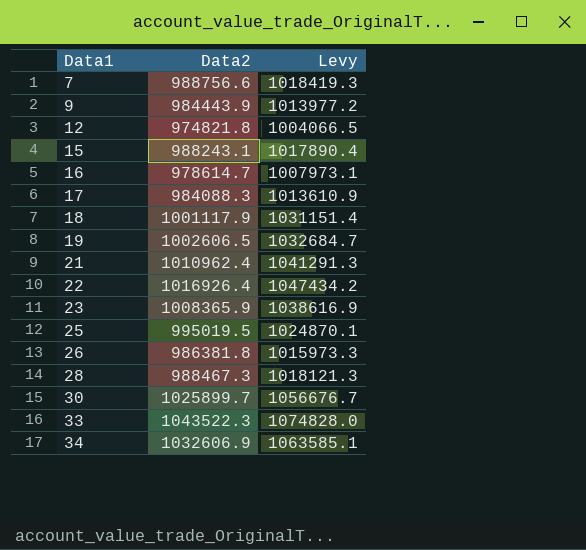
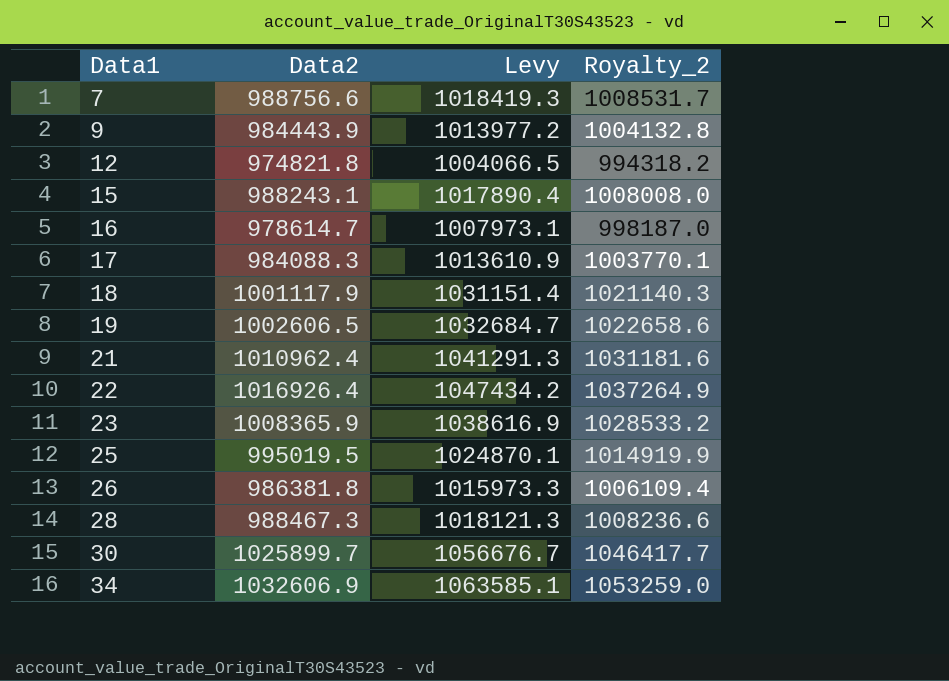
column Royalty_2 | formula: none -> [Data2] * 1.02
row 33: 1043522.3 | 1074828.0 -> none

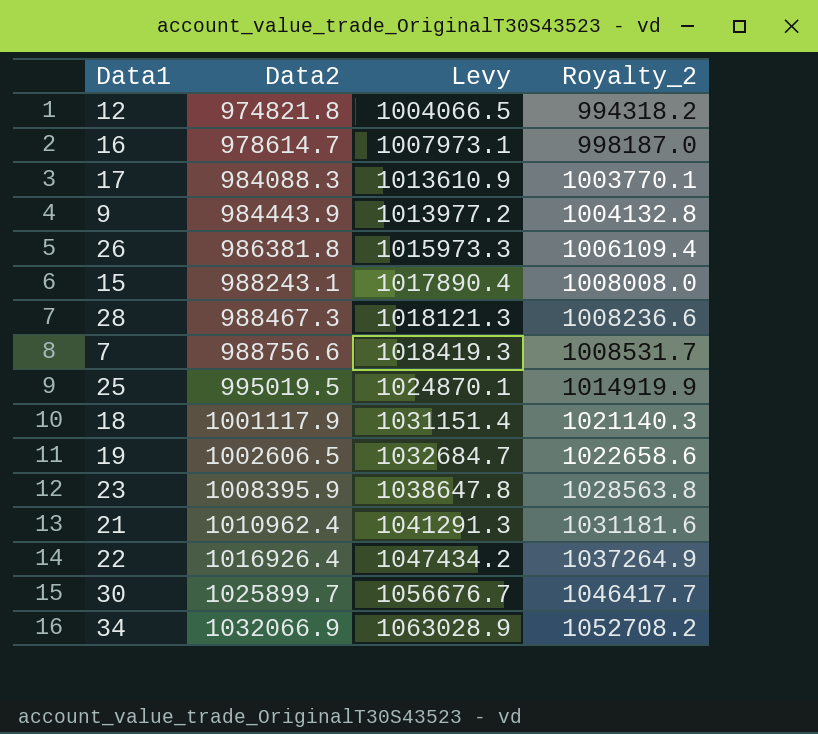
row order: Data1 ascending -> Data2 ascending
23 | Data2: 1008365.9 -> 1008395.9
23 | Levy: 1038616.9 -> 1038647.8
23 | Royalty_2: 1028533.2 -> 1028563.8
34 | Data2: 1032606.9 -> 1032066.9
34 | Levy: 1063585.1 -> 1063028.9
34 | Royalty_2: 1053259.0 -> 1052708.2

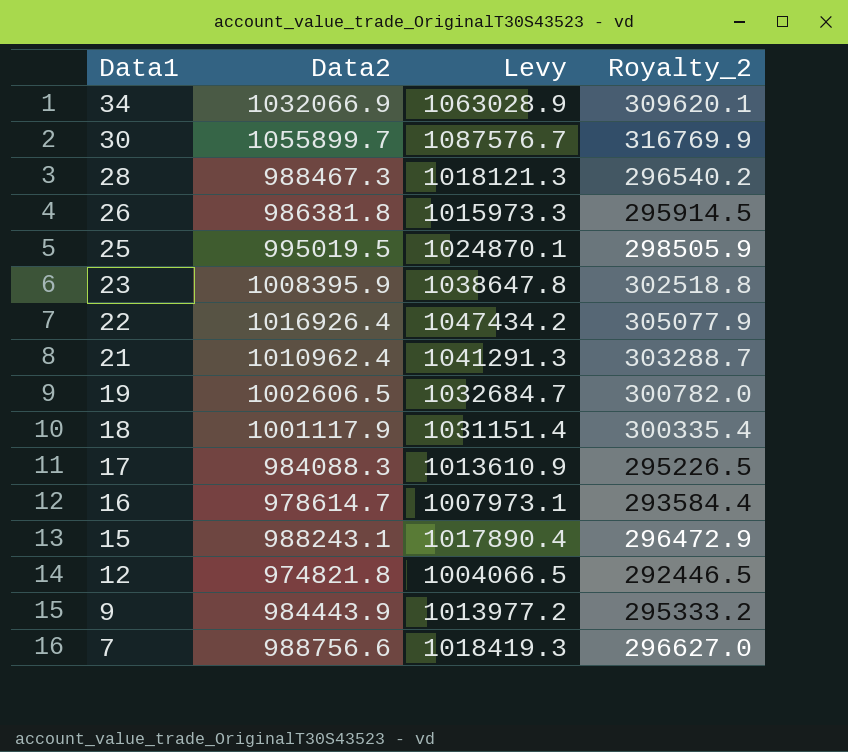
row order: Data2 ascending -> Data1 descending
column Royalty_2 | formula: [Data2] * 1.02 -> [Data2] * 0.3
30 | Data2: 1025899.7 -> 1055899.7
30 | Levy: 1056676.7 -> 1087576.7

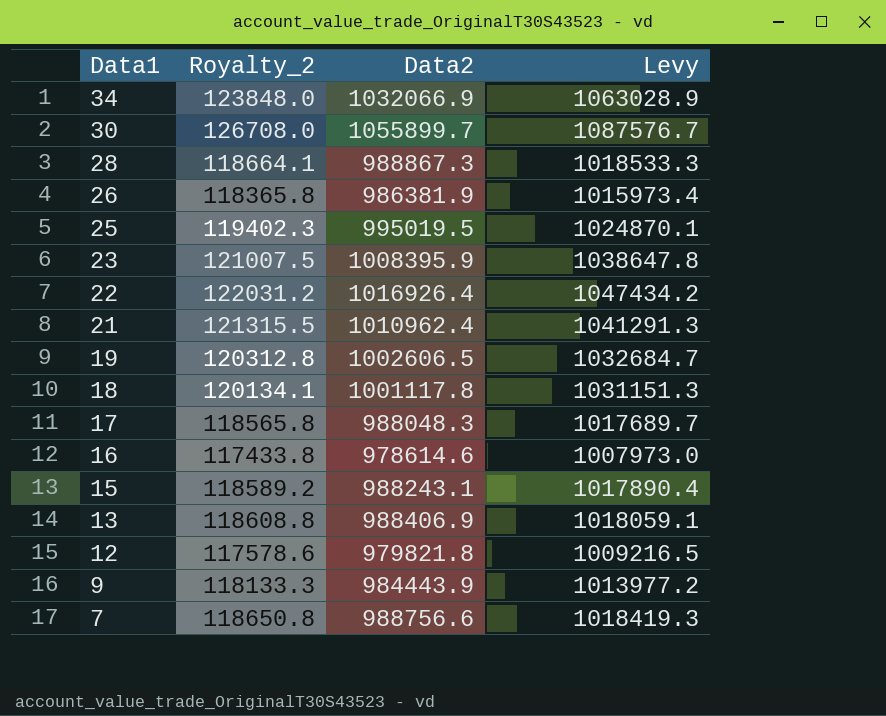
column Royalty_2 | formula: [Data2] * 0.3 -> [Data2] * 0.12
column Royalty_2 | position: 4 -> 2
28 | Data2: 988467.3 -> 988867.3
28 | Levy: 1018121.3 -> 1018533.3
26 | Data2: 986381.8 -> 986381.9
26 | Levy: 1015973.3 -> 1015973.4
18 | Data2: 1001117.9 -> 1001117.8
18 | Levy: 1031151.4 -> 1031151.3
17 | Data2: 984088.3 -> 988048.3
17 | Levy: 1013610.9 -> 1017689.7
16 | Data2: 978614.7 -> 978614.6
16 | Levy: 1007973.1 -> 1007973.0
row 13: none -> 118608.8 | 988406.9 | 1018059.1
12 | Data2: 974821.8 -> 979821.8
12 | Levy: 1004066.5 -> 1009216.5

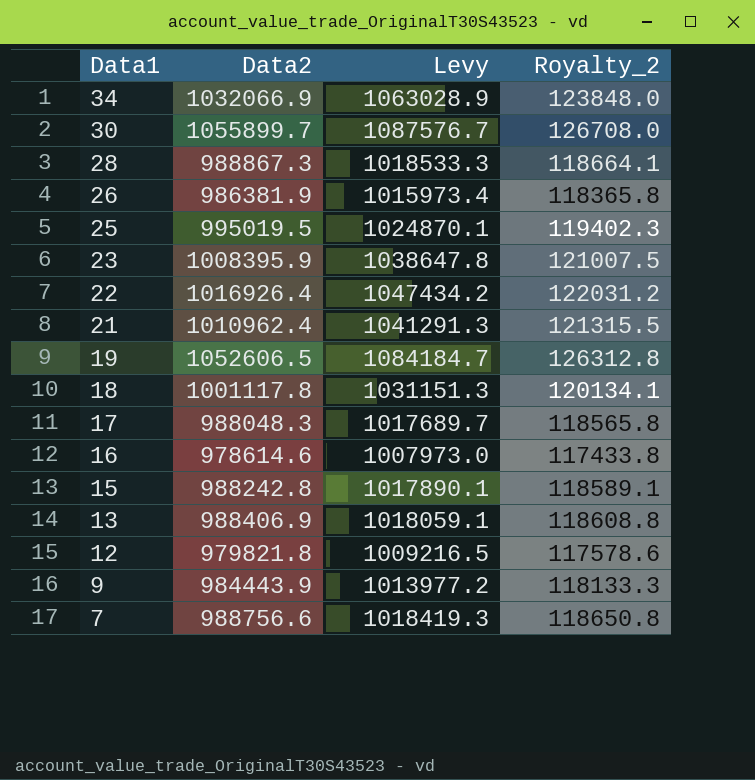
column Royalty_2 | position: 2 -> 4
19 | Data2: 1002606.5 -> 1052606.5
19 | Levy: 1032684.7 -> 1084184.7
19 | Royalty_2: 120312.8 -> 126312.8
15 | Data2: 988243.1 -> 988242.8
15 | Levy: 1017890.4 -> 1017890.1
15 | Royalty_2: 118589.2 -> 118589.1

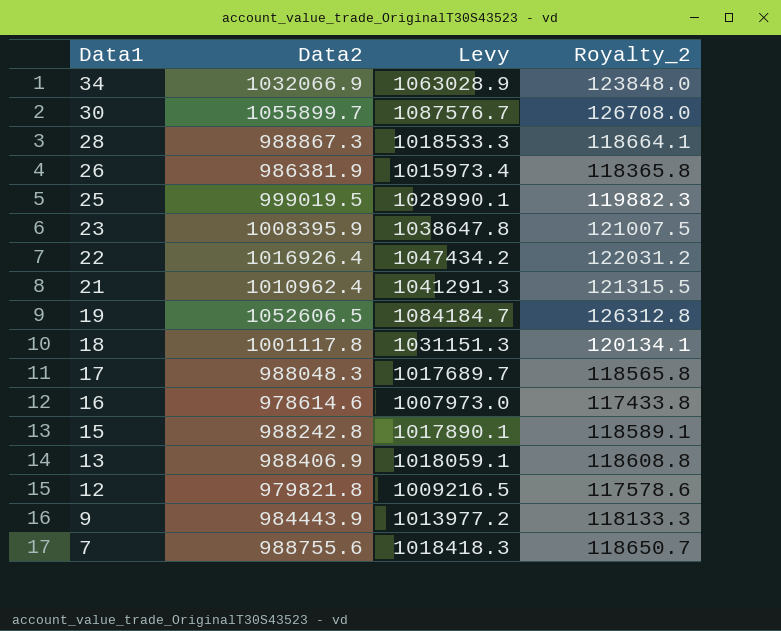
25 | Data2: 995019.5 -> 999019.5
25 | Levy: 1024870.1 -> 1028990.1
25 | Royalty_2: 119402.3 -> 119882.3
7 | Data2: 988756.6 -> 988755.6
7 | Levy: 1018419.3 -> 1018418.3
7 | Royalty_2: 118650.8 -> 118650.7

